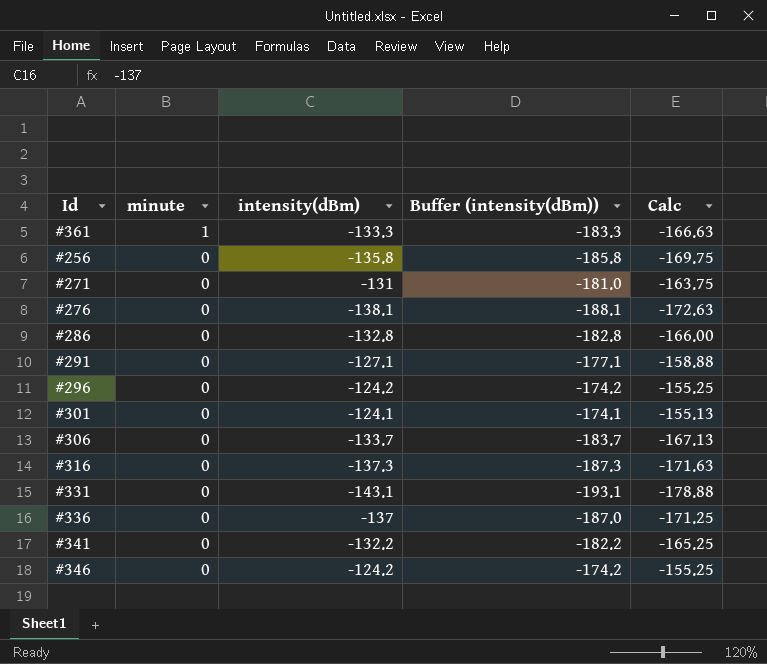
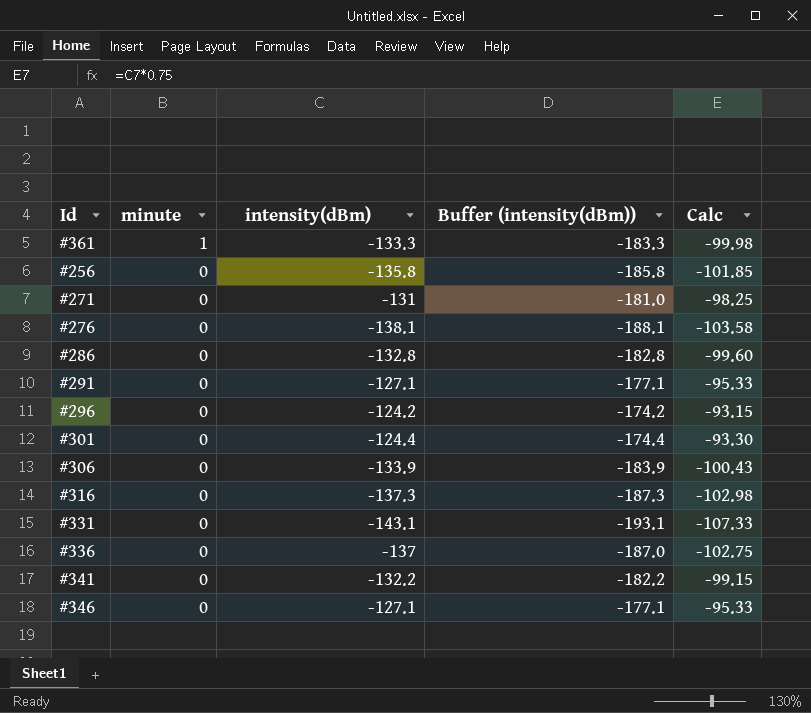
column Calc | formula: [intensity(dBm)] * 1.25 -> [intensity(dBm)] * 0.75
#301 | intensity(dBm): -124.1 -> -124.4
#301 | Buffer (intensity(dBm)): -174.1 -> -174.4
#306 | intensity(dBm): -133.7 -> -133.9
#306 | Buffer (intensity(dBm)): -183.7 -> -183.9
#346 | intensity(dBm): -124.2 -> -127.1
#346 | Buffer (intensity(dBm)): -174.2 -> -177.1

